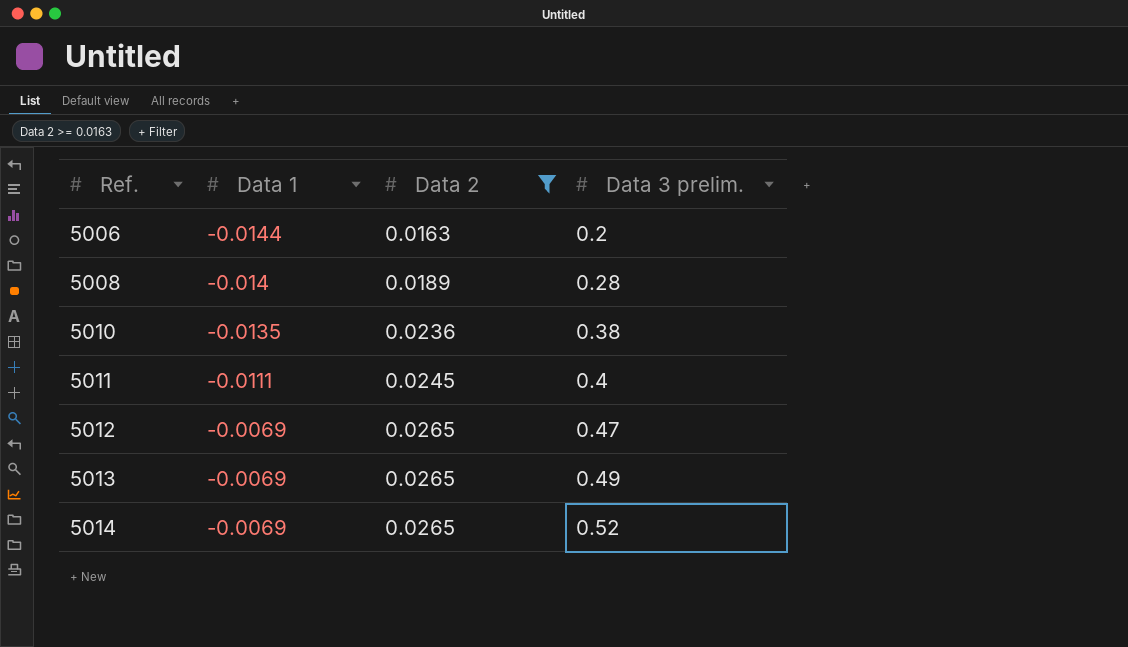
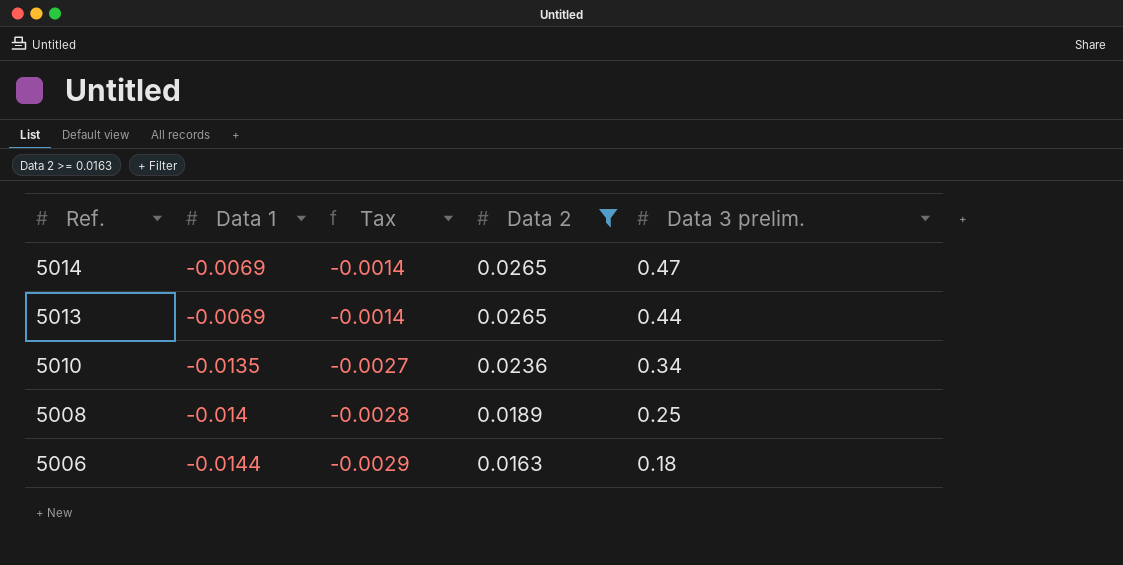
row order: Ref. ascending -> Ref. descending
column Tax | formula: none -> [Data 1] * 0.2
row 5011: -0.0111 | 0.0245 | 0.4 -> none
row 5012: -0.0069 | 0.0265 | 0.47 -> none
5014 | Data 3 prelim.: 0.52 -> 0.47
5013 | Data 3 prelim.: 0.49 -> 0.44
5010 | Data 3 prelim.: 0.38 -> 0.34
5008 | Data 3 prelim.: 0.28 -> 0.25
5006 | Data 3 prelim.: 0.2 -> 0.18

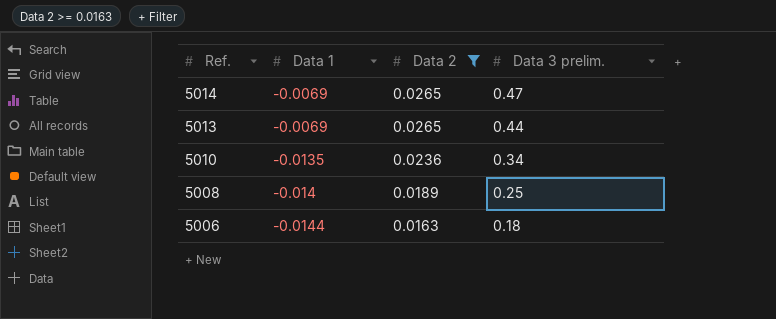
column Tax | formula: [Data 1] * 0.2 -> none

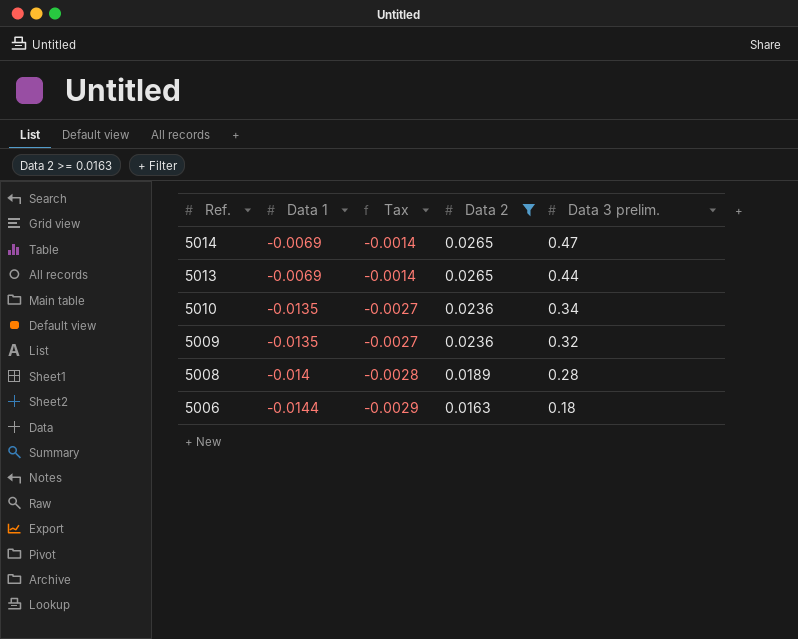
column Tax | formula: none -> [Data 1] * 0.2
row 5009: none -> -0.0135 | -0.0027 | 0.0236 | 0.32
5008 | Data 3 prelim.: 0.25 -> 0.28

